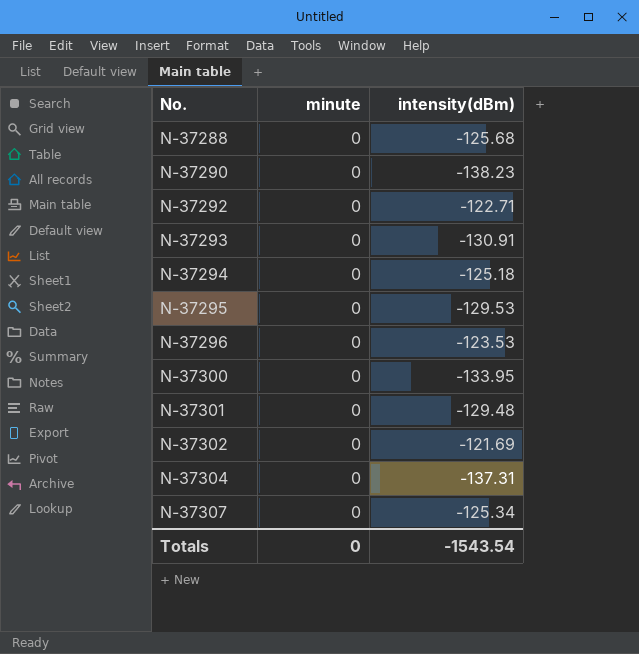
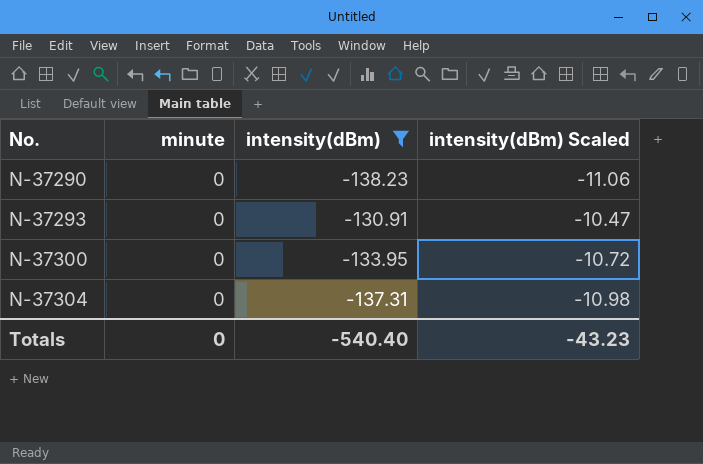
filter: none -> intensity(dBm) <= -130.91
column intensity(dBm) Scaled | formula: none -> [intensity(dBm)] * 0.08
Totals | intensity(dBm): -1543.54 -> -540.40

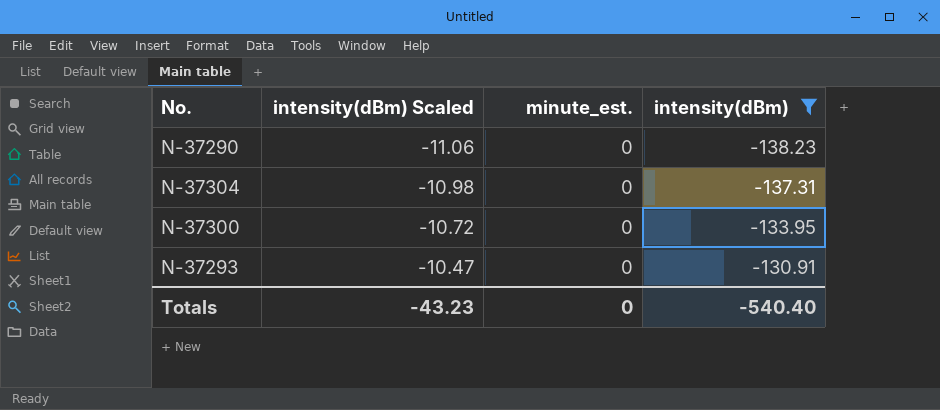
row order: No. ascending -> intensity(dBm) Scaled ascending
column intensity(dBm) Scaled | position: 4 -> 2
column name: minute -> minute_est.

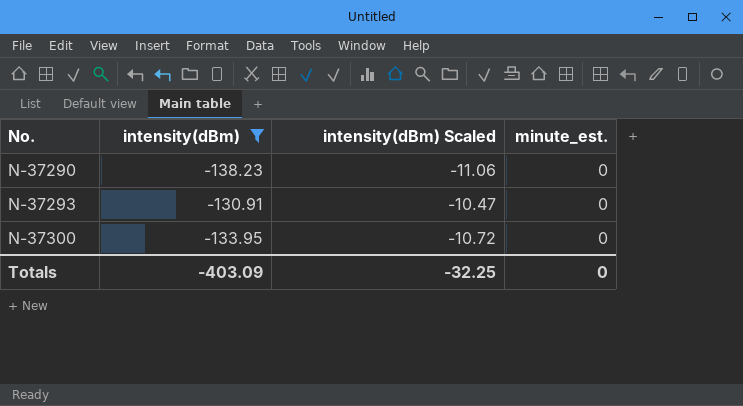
row order: intensity(dBm) Scaled ascending -> No. ascending
column intensity(dBm) | position: 4 -> 2
row N-37304: -10.98 | 0 | -137.31 -> none
Totals | intensity(dBm): -540.40 -> -403.09
Totals | intensity(dBm) Scaled: -43.23 -> -32.25

